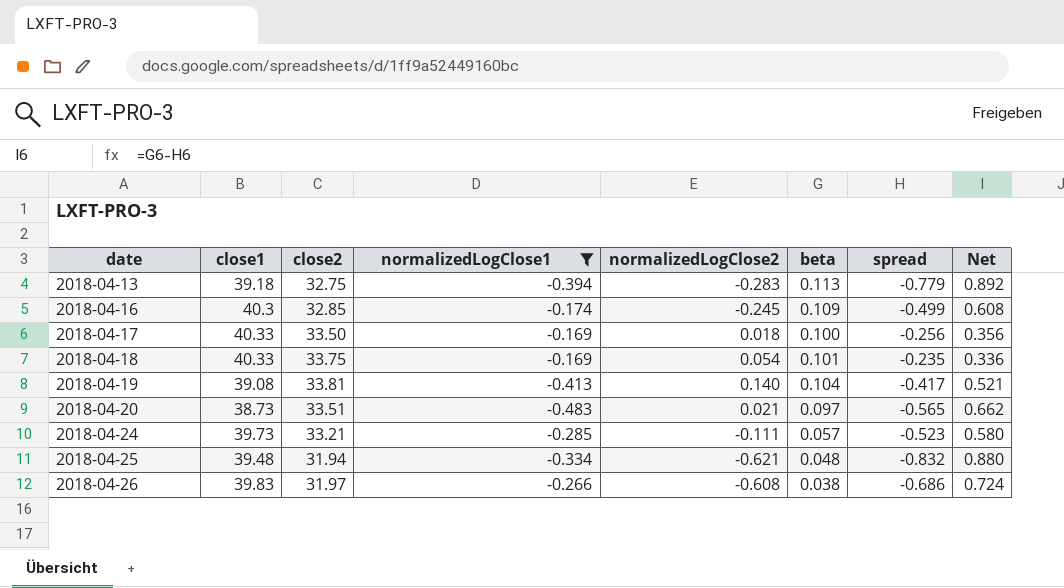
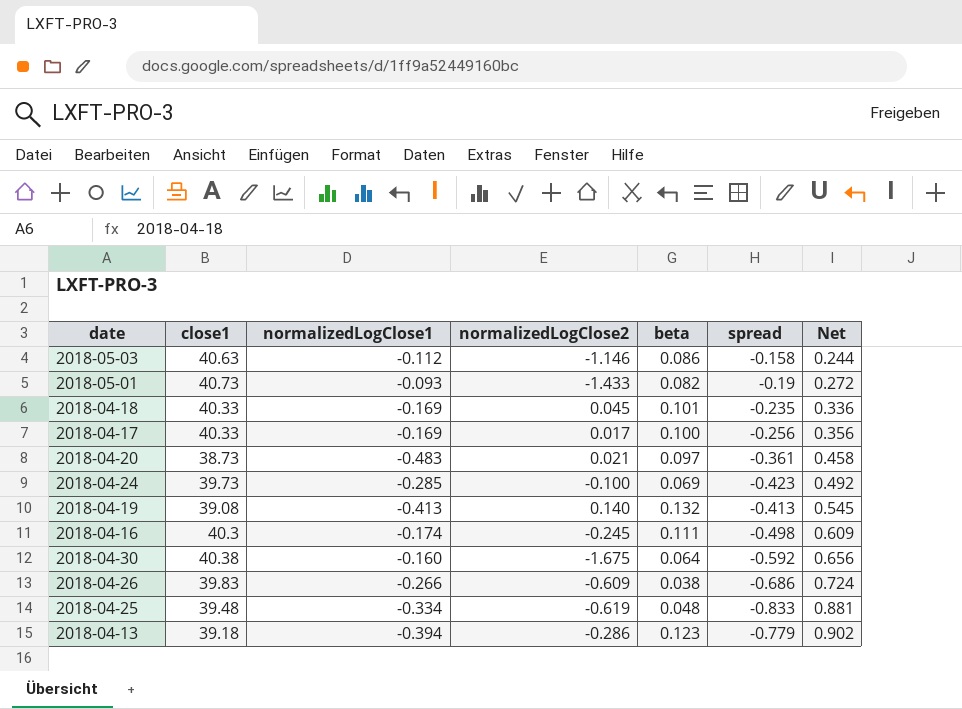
filter: normalizedLogClose1 <= -0.169 -> none
row order: date ascending -> Net ascending
column close2 | position: 3 -> none
2018-04-18 | normalizedLogClose2: 0.054 -> 0.045
2018-04-17 | normalizedLogClose2: 0.018 -> 0.017
2018-04-20 | spread: -0.565 -> -0.361
2018-04-20 | Net: 0.662 -> 0.458
2018-04-24 | normalizedLogClose2: -0.111 -> -0.100
2018-04-24 | beta: 0.057 -> 0.069
2018-04-24 | spread: -0.523 -> -0.423
2018-04-24 | Net: 0.580 -> 0.492
2018-04-19 | beta: 0.104 -> 0.132
2018-04-19 | spread: -0.417 -> -0.413
2018-04-19 | Net: 0.521 -> 0.545
2018-04-16 | beta: 0.109 -> 0.111
2018-04-16 | spread: -0.499 -> -0.498
2018-04-16 | Net: 0.608 -> 0.609
2018-04-26 | normalizedLogClose2: -0.608 -> -0.609
2018-04-25 | normalizedLogClose2: -0.621 -> -0.619
2018-04-25 | spread: -0.832 -> -0.833
2018-04-25 | Net: 0.880 -> 0.881
2018-04-13 | normalizedLogClose2: -0.283 -> -0.286
2018-04-13 | beta: 0.113 -> 0.123
2018-04-13 | Net: 0.892 -> 0.902

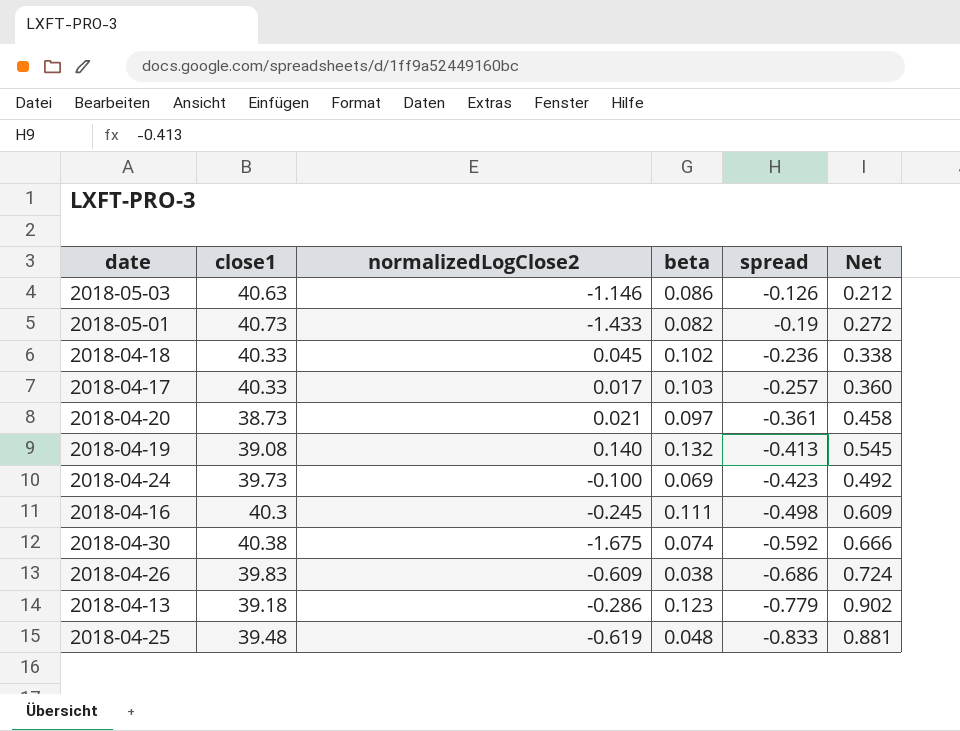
row order: Net ascending -> spread descending
column normalizedLogClose1 | position: 3 -> none
2018-05-03 | spread: -0.158 -> -0.126
2018-05-03 | Net: 0.244 -> 0.212
2018-04-18 | beta: 0.101 -> 0.102
2018-04-18 | spread: -0.235 -> -0.236
2018-04-18 | Net: 0.336 -> 0.338
2018-04-17 | beta: 0.100 -> 0.103
2018-04-17 | spread: -0.256 -> -0.257
2018-04-17 | Net: 0.356 -> 0.360
2018-04-30 | beta: 0.064 -> 0.074
2018-04-30 | Net: 0.656 -> 0.666

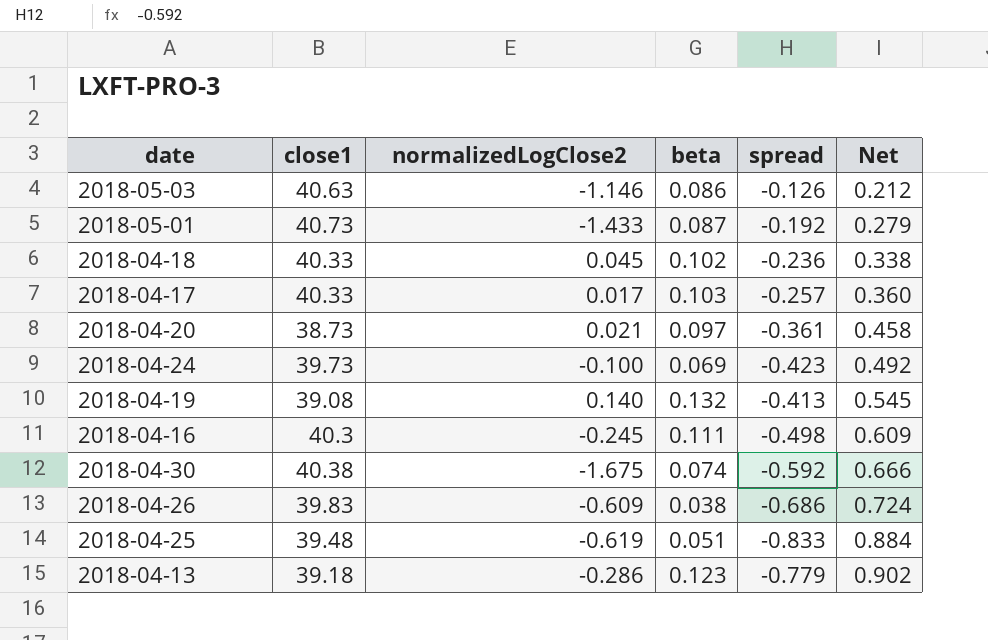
row order: spread descending -> Net ascending
2018-05-01 | beta: 0.082 -> 0.087
2018-05-01 | spread: -0.19 -> -0.192
2018-05-01 | Net: 0.272 -> 0.279
2018-04-25 | beta: 0.048 -> 0.051
2018-04-25 | Net: 0.881 -> 0.884

